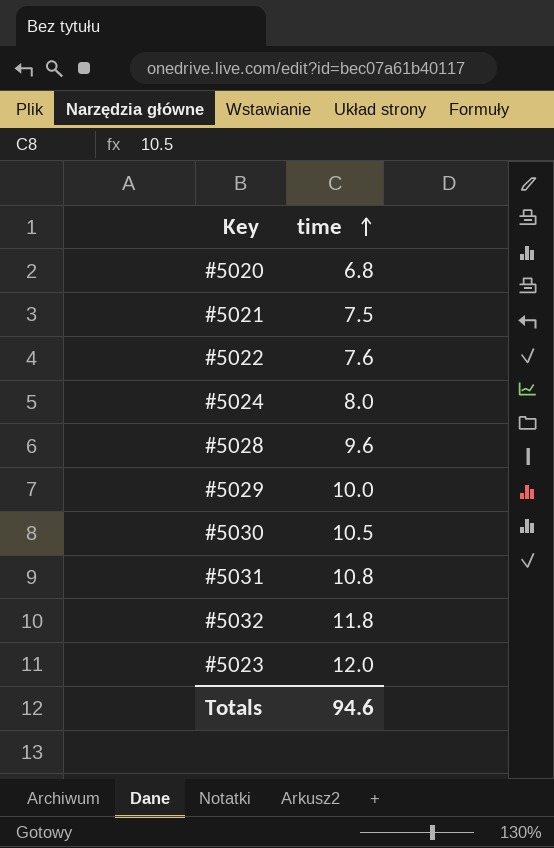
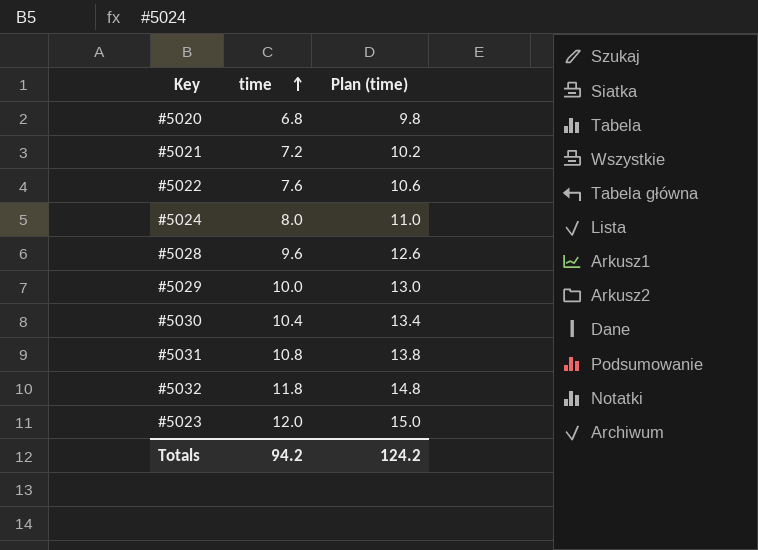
column Plan (time) | formula: none -> [time] + 3
#5021 | time: 7.5 -> 7.2
#5030 | time: 10.5 -> 10.4
Totals | time: 94.6 -> 94.2

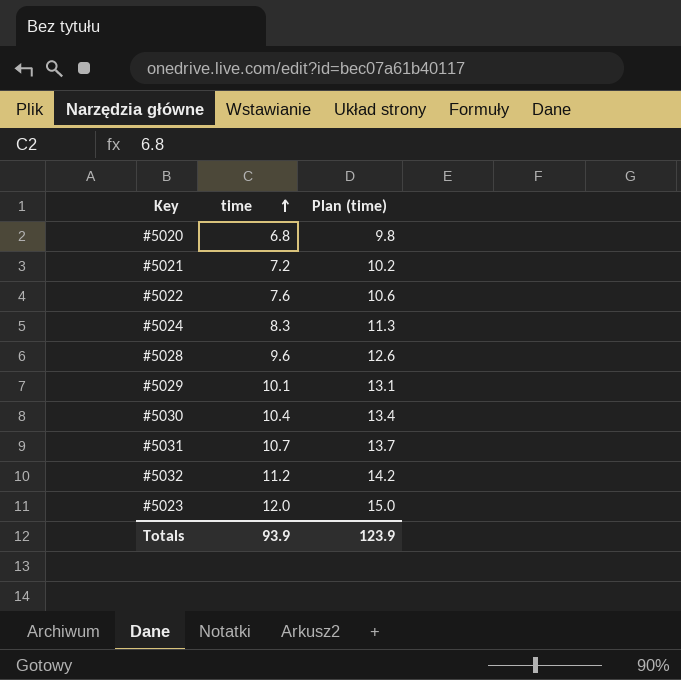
#5024 | time: 8.0 -> 8.3
#5024 | Plan (time): 11.0 -> 11.3
#5029 | time: 10.0 -> 10.1
#5029 | Plan (time): 13.0 -> 13.1
#5031 | time: 10.8 -> 10.7
#5031 | Plan (time): 13.8 -> 13.7
#5032 | time: 11.8 -> 11.2
#5032 | Plan (time): 14.8 -> 14.2
Totals | time: 94.2 -> 93.9
Totals | Plan (time): 124.2 -> 123.9

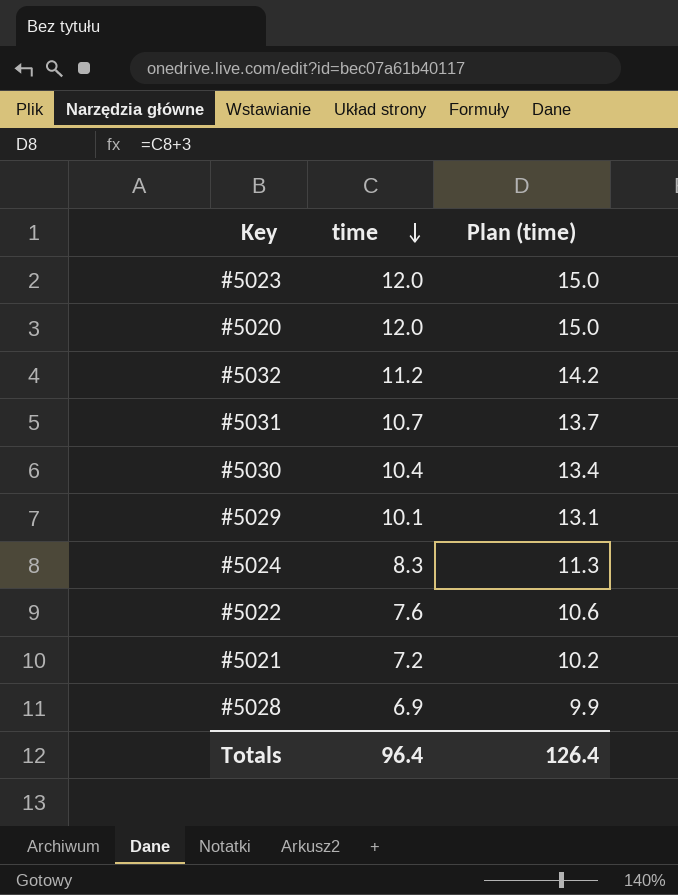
row order: time ascending -> time descending
#5020 | time: 6.8 -> 12.0
#5020 | Plan (time): 9.8 -> 15.0
#5028 | time: 9.6 -> 6.9
#5028 | Plan (time): 12.6 -> 9.9
Totals | time: 93.9 -> 96.4
Totals | Plan (time): 123.9 -> 126.4

